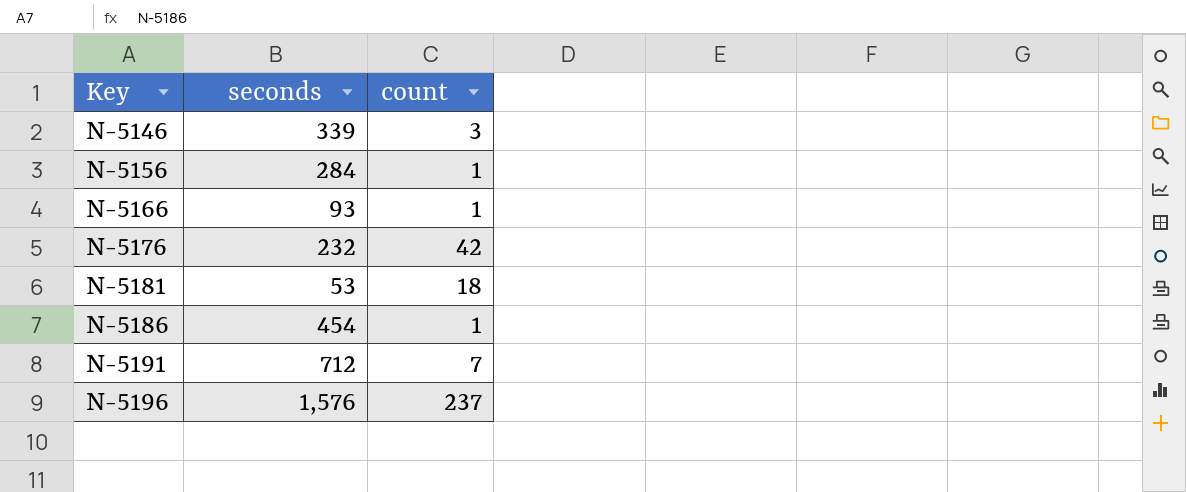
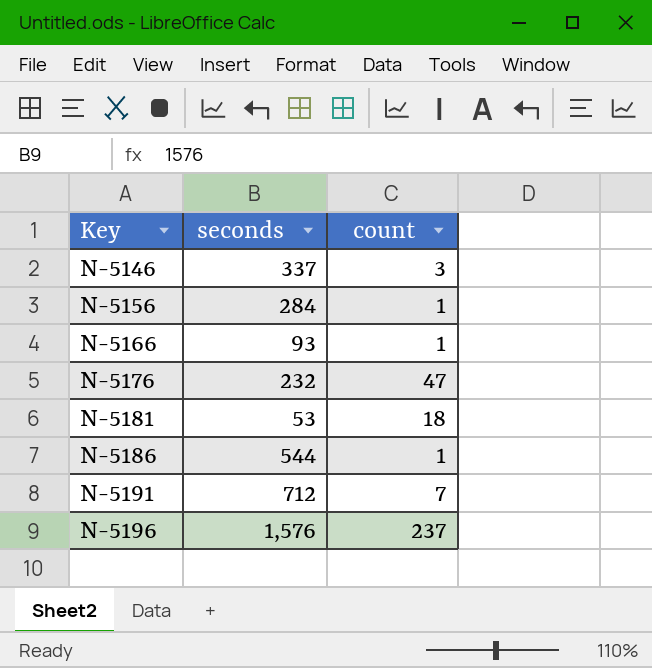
N-5146 | seconds: 339 -> 337
N-5176 | count: 42 -> 47
N-5186 | seconds: 454 -> 544

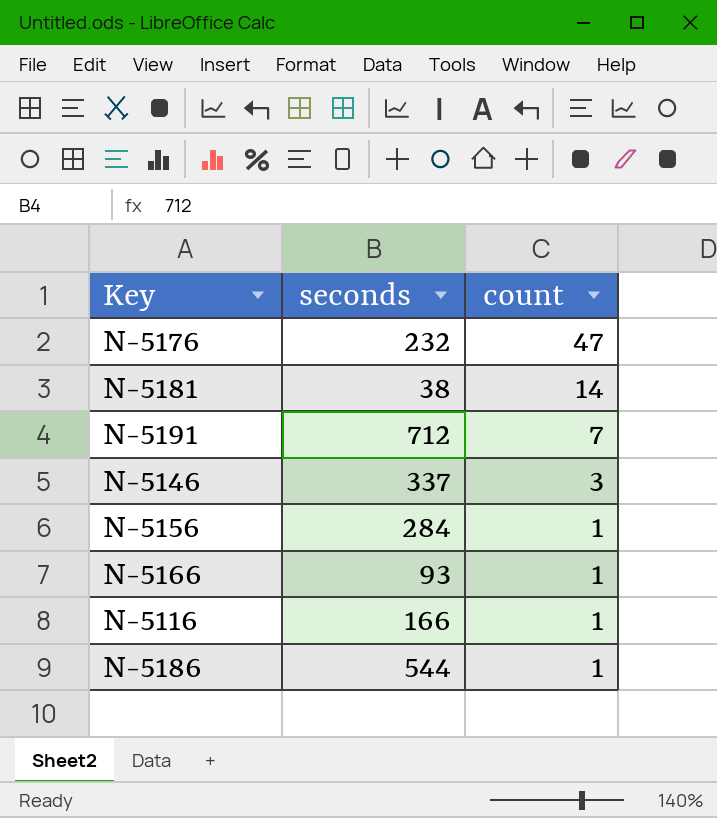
row order: Key ascending -> count descending
row N-5196: 1,576 | 237 -> none
N-5181 | seconds: 53 -> 38
N-5181 | count: 18 -> 14
row N-5116: none -> 166 | 1

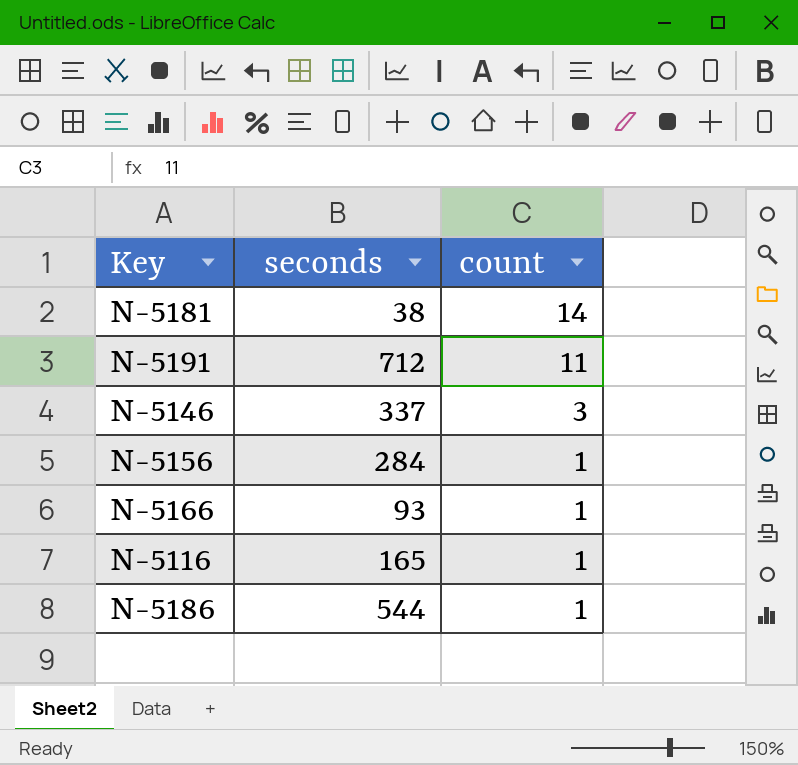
row N-5176: 232 | 47 -> none
N-5191 | count: 7 -> 11
N-5116 | seconds: 166 -> 165

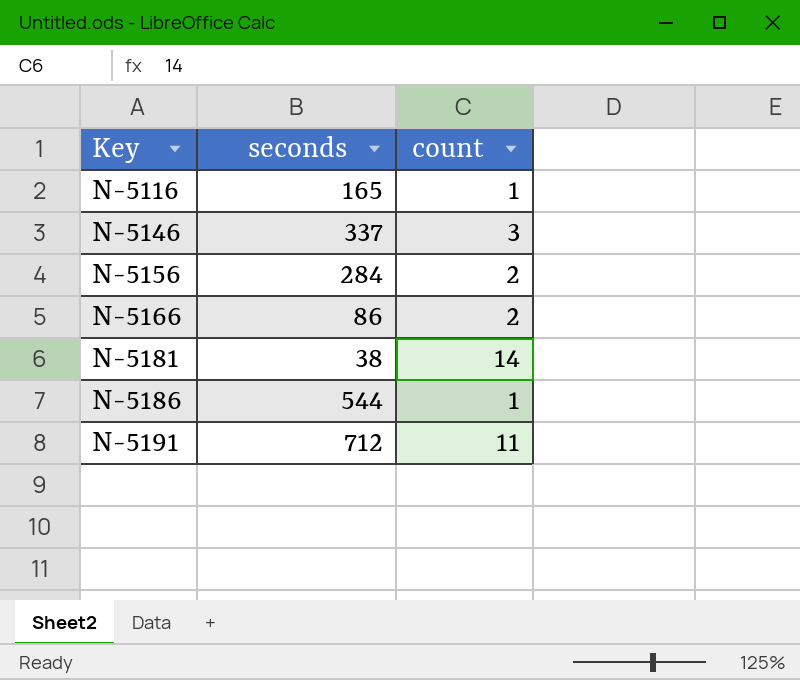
row order: count descending -> Key ascending
N-5156 | count: 1 -> 2
N-5166 | seconds: 93 -> 86
N-5166 | count: 1 -> 2

